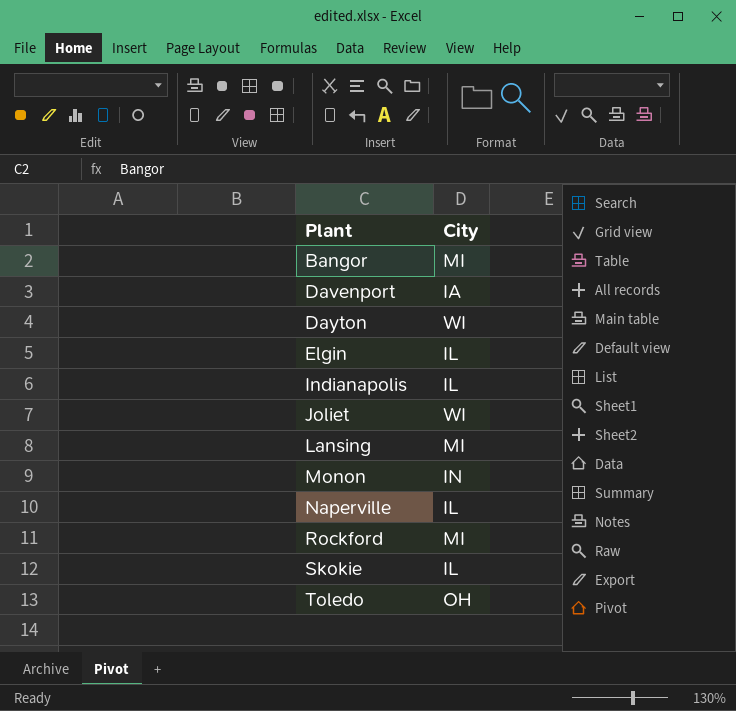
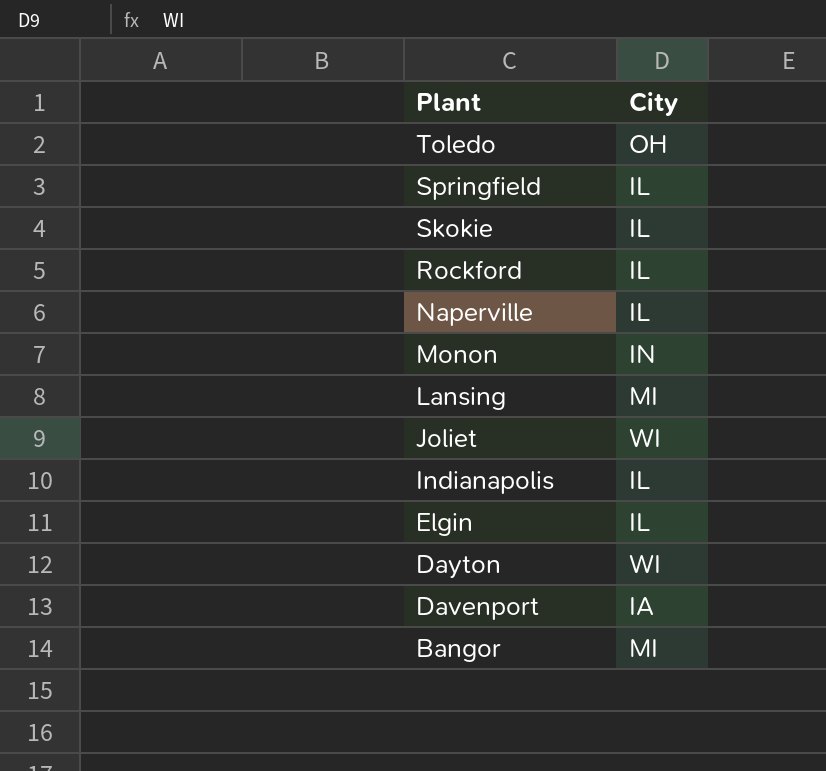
row order: Plant ascending -> Plant descending
row Springfield: none -> IL
Rockford | City: MI -> IL

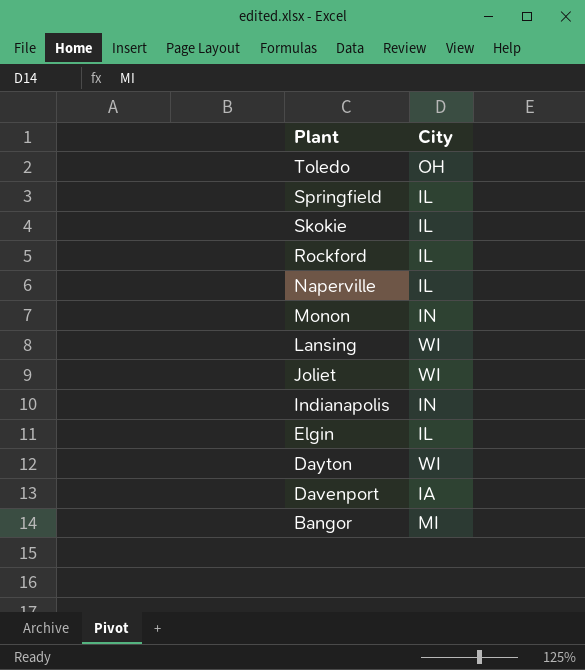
Lansing | City: MI -> WI
Indianapolis | City: IL -> IN

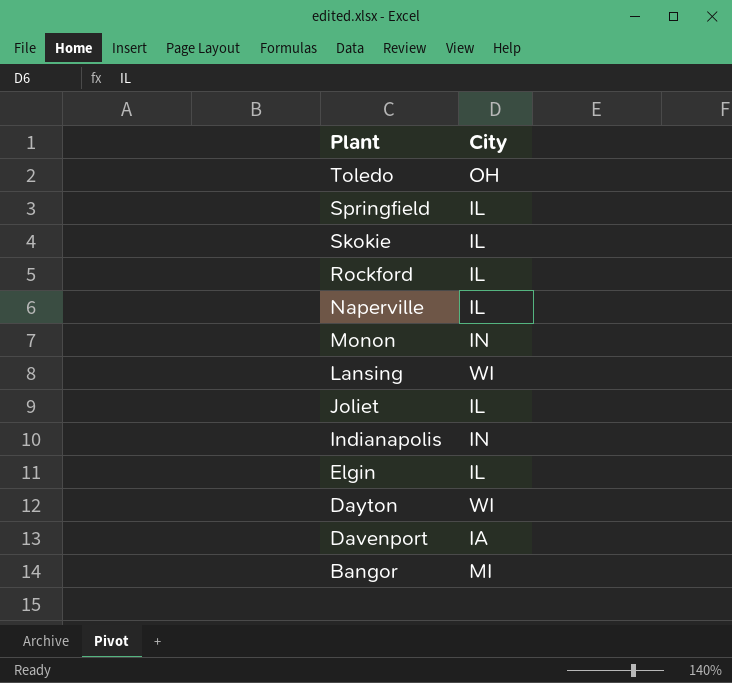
Joliet | City: WI -> IL

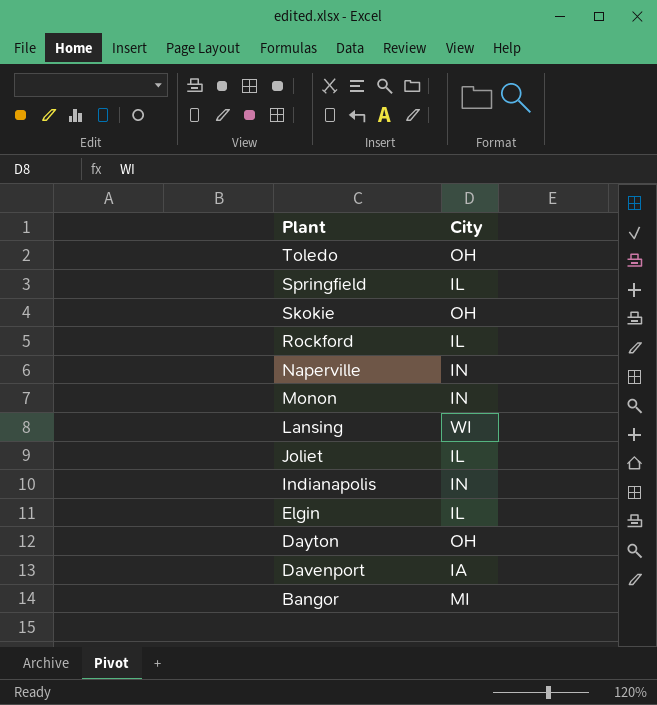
Skokie | City: IL -> OH
Naperville | City: IL -> IN
Dayton | City: WI -> OH

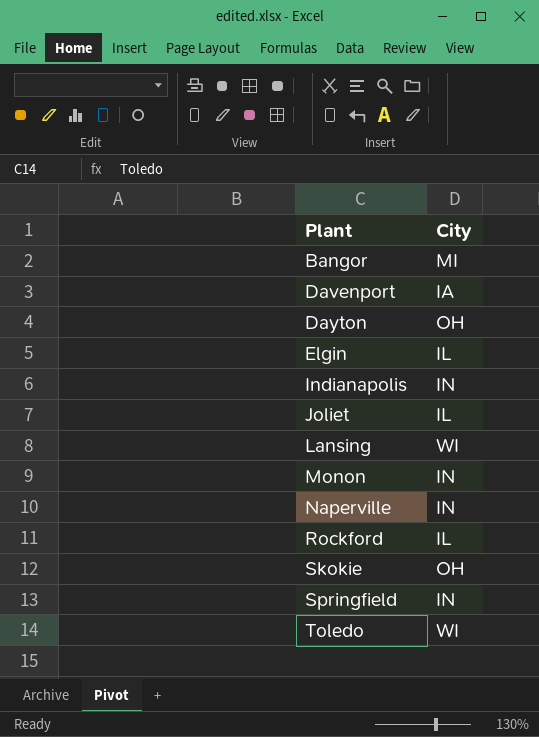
row order: Plant descending -> Plant ascending
Springfield | City: IL -> IN
Toledo | City: OH -> WI

